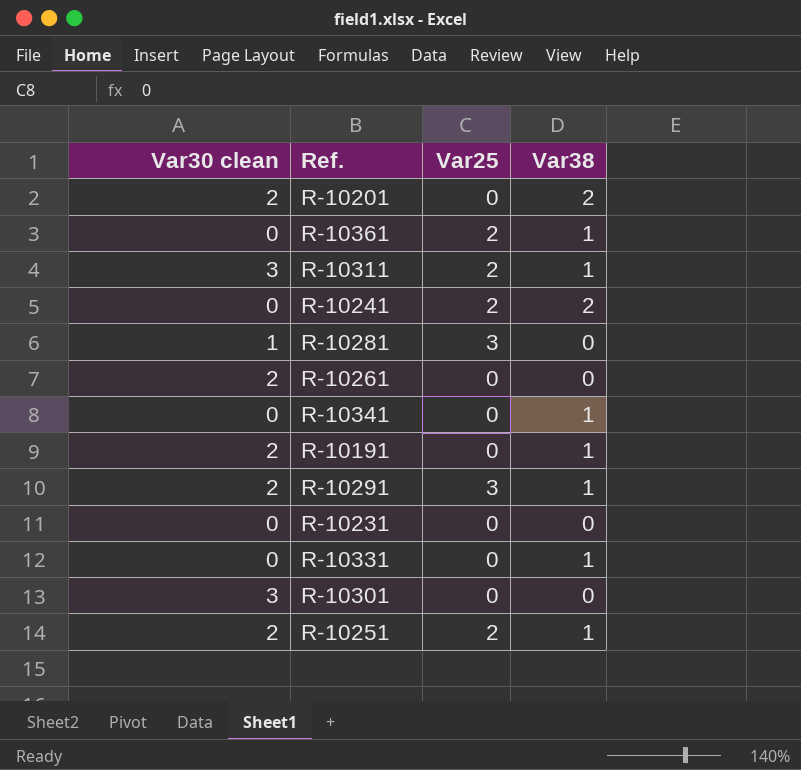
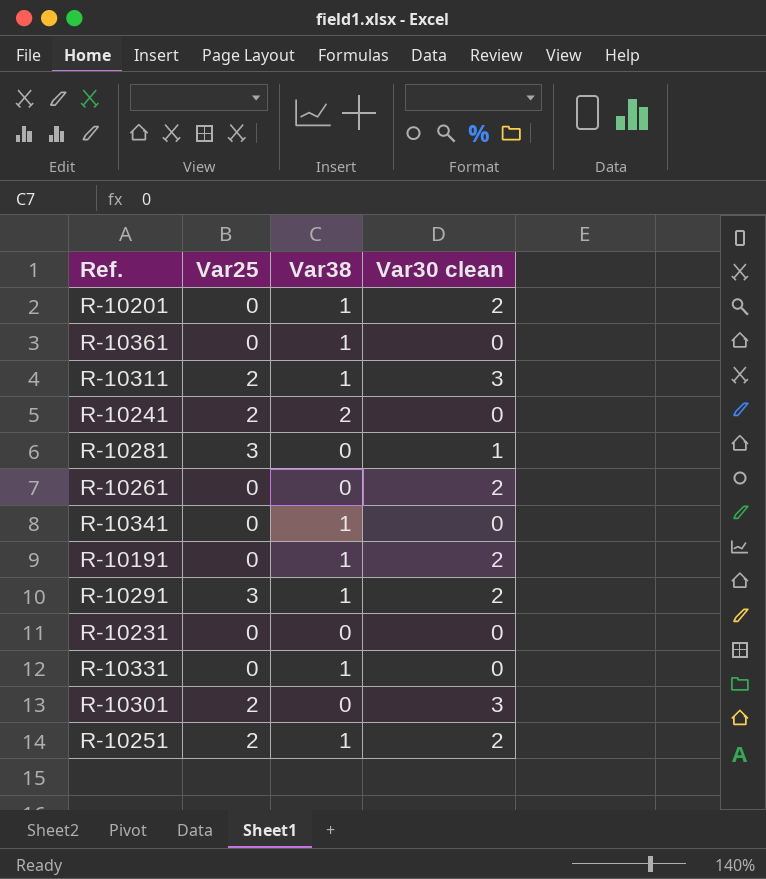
column Var30 clean | position: 1 -> 4
R-10201 | Var38: 2 -> 1
R-10361 | Var25: 2 -> 0
R-10301 | Var25: 0 -> 2

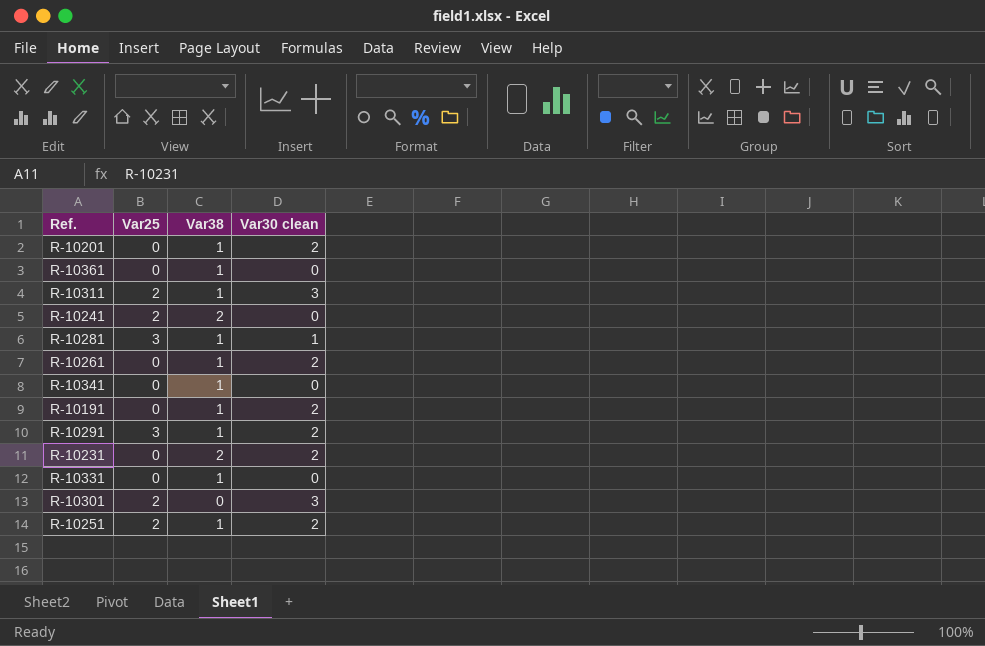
R-10281 | Var38: 0 -> 1
R-10261 | Var38: 0 -> 1
R-10231 | Var38: 0 -> 2
R-10231 | Var30 clean: 0 -> 2

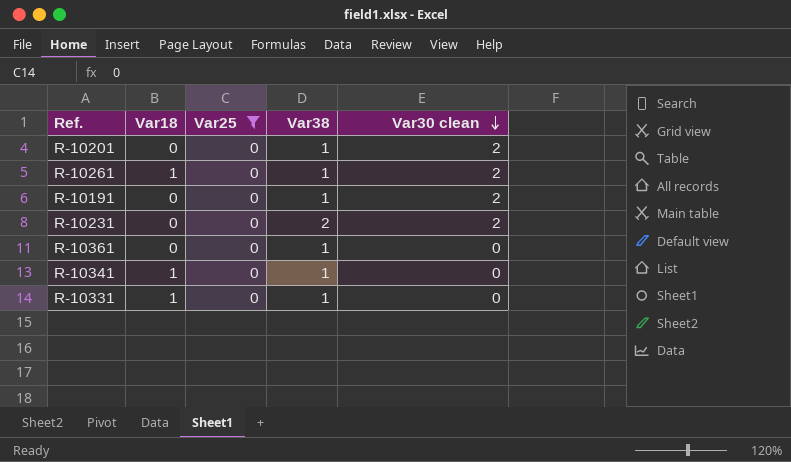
filter: none -> Var25 = 0
row order: none -> Var30 clean descending
column Var18 | position: none -> 2

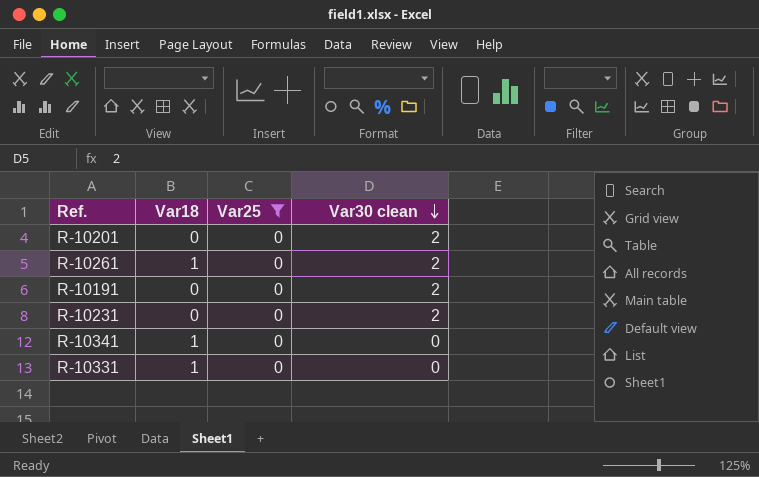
column Var38 | position: 4 -> none
row R-10361: 0 | 0 | 1 | 0 -> none

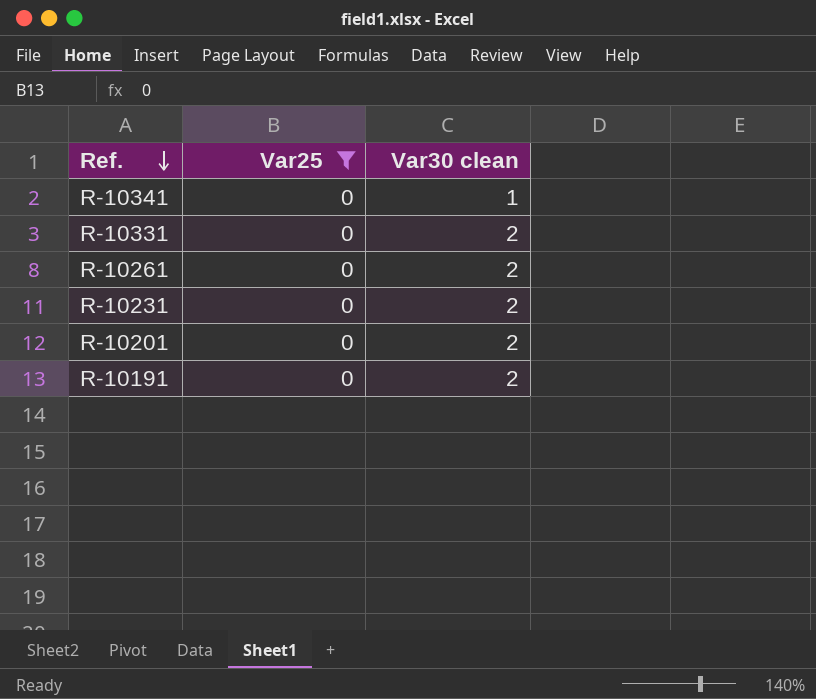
row order: Var30 clean descending -> Ref. descending
column Var18 | position: 2 -> none
R-10341 | Var30 clean: 0 -> 1
R-10331 | Var30 clean: 0 -> 2

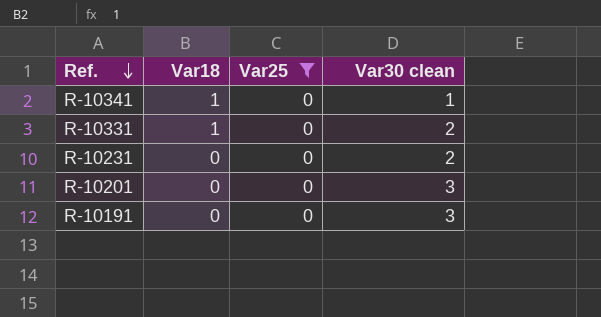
column Var18 | position: none -> 2
row R-10261: 0 | 2 -> none
R-10201 | Var30 clean: 2 -> 3
R-10191 | Var30 clean: 2 -> 3

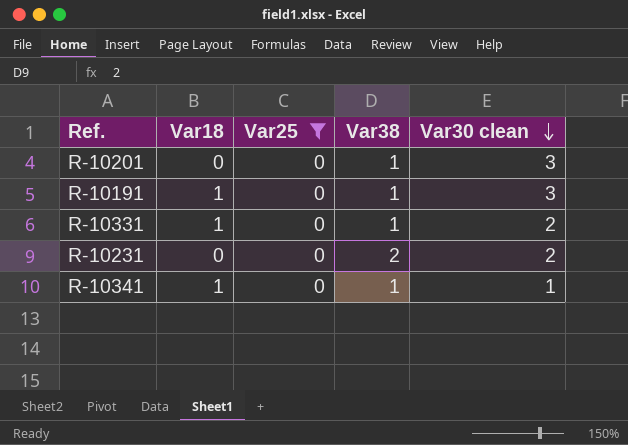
row order: Ref. descending -> Var30 clean descending
column Var38 | position: none -> 4
R-10191 | Var18: 0 -> 1

